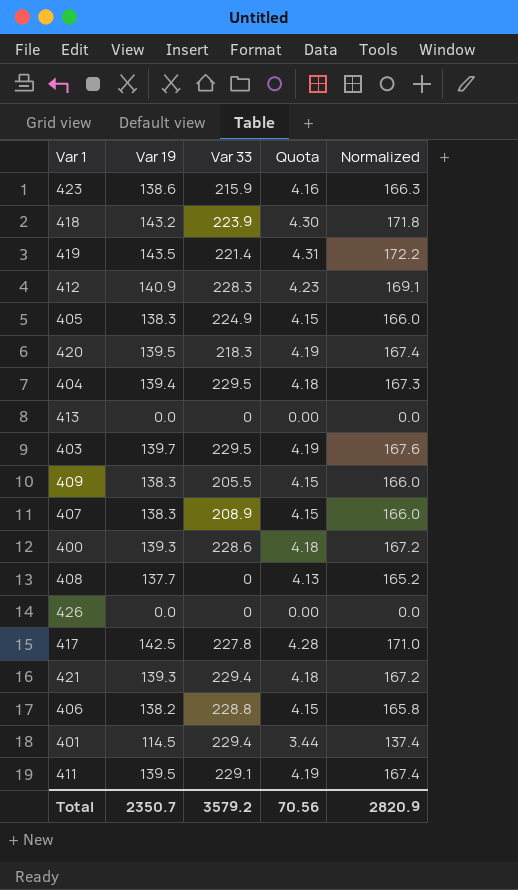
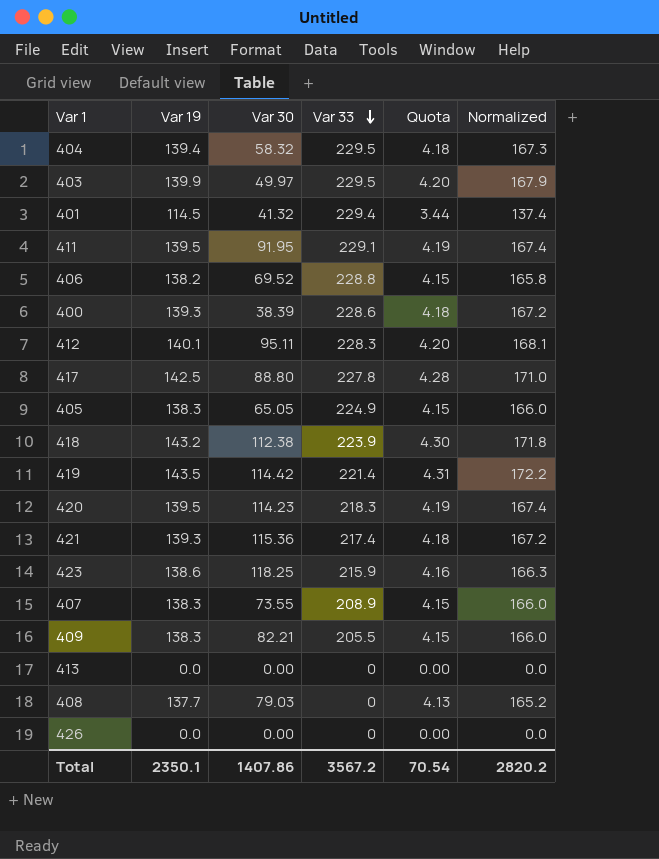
row order: none -> Var 33 descending
column Var 30 | position: none -> 3
403 | Var 19: 139.7 -> 139.9
403 | Quota: 4.19 -> 4.20
403 | Normalized: 167.6 -> 167.9
412 | Var 19: 140.9 -> 140.1
412 | Quota: 4.23 -> 4.20
412 | Normalized: 169.1 -> 168.1
421 | Var 33: 229.4 -> 217.4
Total | Var 19: 2350.7 -> 2350.1
Total | Var 33: 3579.2 -> 3567.2
Total | Quota: 70.56 -> 70.54
Total | Normalized: 2820.9 -> 2820.2

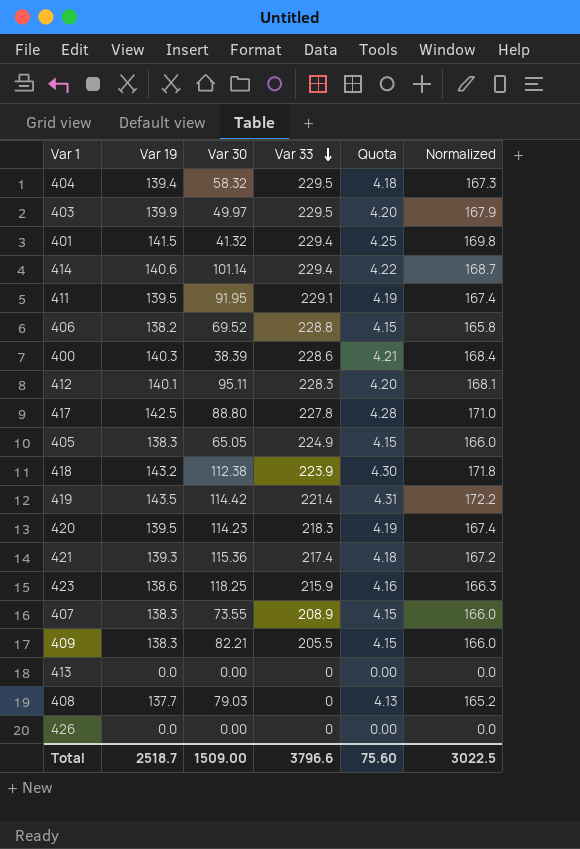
401 | Var 19: 114.5 -> 141.5
401 | Quota: 3.44 -> 4.25
401 | Normalized: 137.4 -> 169.8
row 414: none -> 140.6 | 101.14 | 229.4 | 4.22 | 168.7
400 | Var 19: 139.3 -> 140.3
400 | Quota: 4.18 -> 4.21
400 | Normalized: 167.2 -> 168.4
Total | Var 19: 2350.1 -> 2518.7
Total | Var 30: 1407.86 -> 1509.00
Total | Var 33: 3567.2 -> 3796.6
Total | Quota: 70.54 -> 75.60
Total | Normalized: 2820.2 -> 3022.5

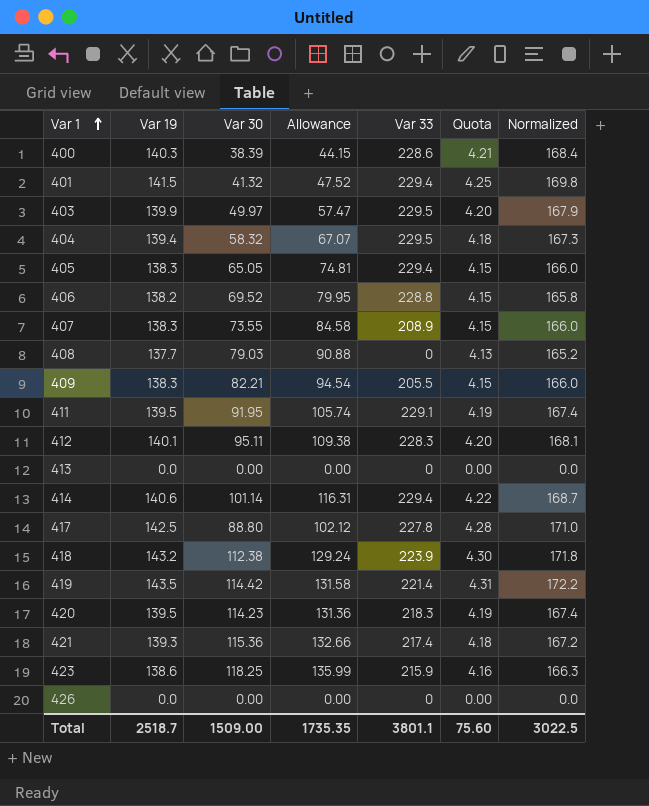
row order: Var 33 descending -> Var 1 ascending
column Allowance | formula: none -> [Var 30] * 1.15
405 | Var 33: 224.9 -> 229.4
Total | Var 33: 3796.6 -> 3801.1

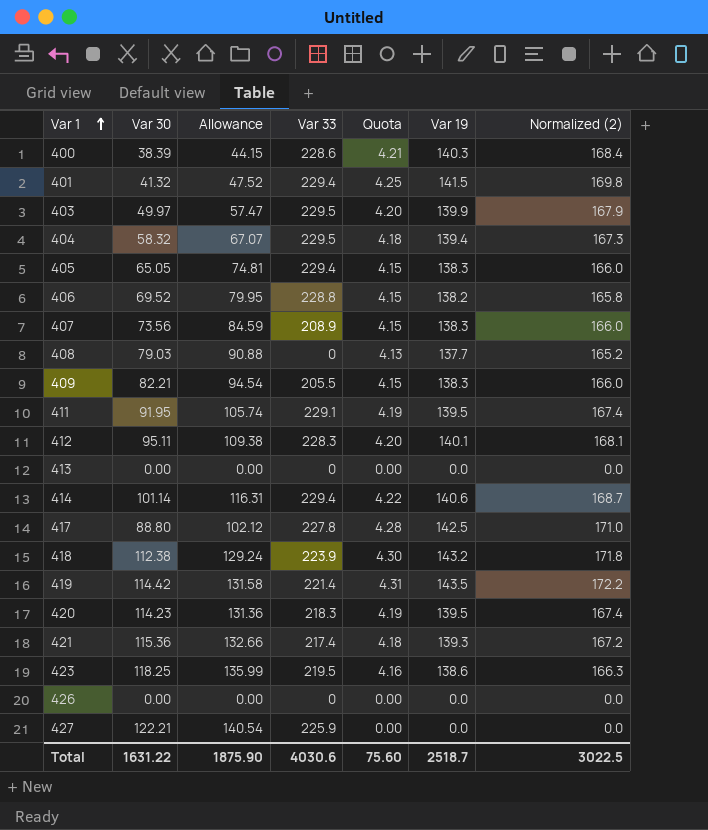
column Var 19 | position: 2 -> 6
column name: Normalized -> Normalized (2)
407 | Var 30: 73.55 -> 73.56
407 | Allowance: 84.58 -> 84.59
423 | Var 33: 215.9 -> 219.5
row 427: none -> 122.21 | 140.54 | 225.9 | 0.00 | 0.0 | 0.0
Total | Var 30: 1509.00 -> 1631.22
Total | Allowance: 1735.35 -> 1875.90
Total | Var 33: 3801.1 -> 4030.6

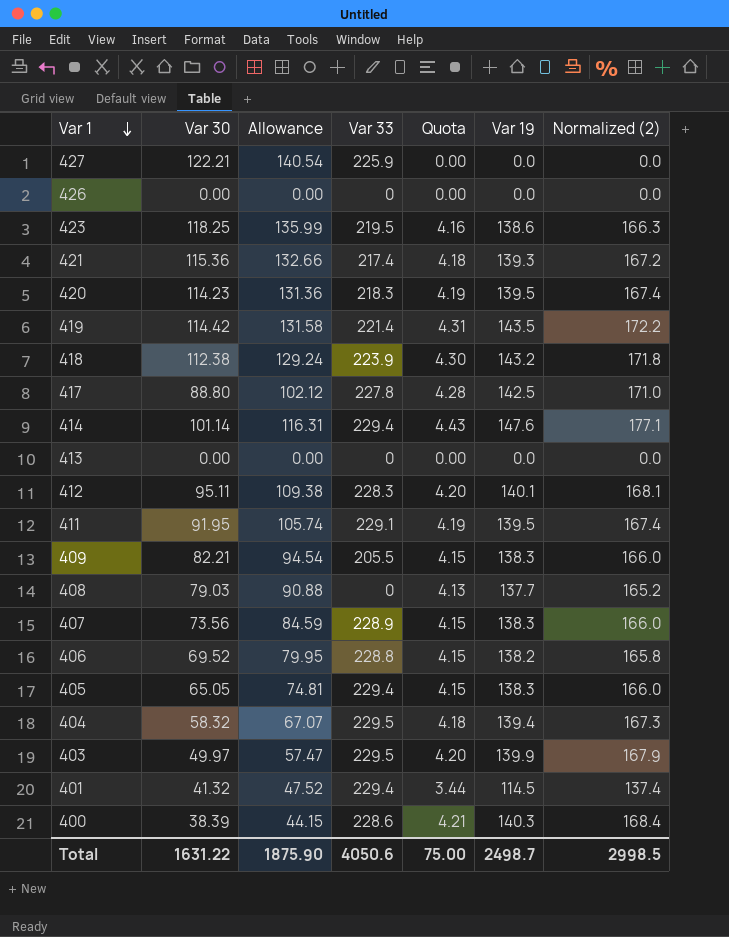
row order: Var 1 ascending -> Var 1 descending
414 | Quota: 4.22 -> 4.43
414 | Var 19: 140.6 -> 147.6
414 | Normalized (2): 168.7 -> 177.1
407 | Var 33: 208.9 -> 228.9
401 | Quota: 4.25 -> 3.44
401 | Var 19: 141.5 -> 114.5
401 | Normalized (2): 169.8 -> 137.4
Total | Var 33: 4030.6 -> 4050.6
Total | Quota: 75.60 -> 75.00
Total | Var 19: 2518.7 -> 2498.7
Total | Normalized (2): 3022.5 -> 2998.5

